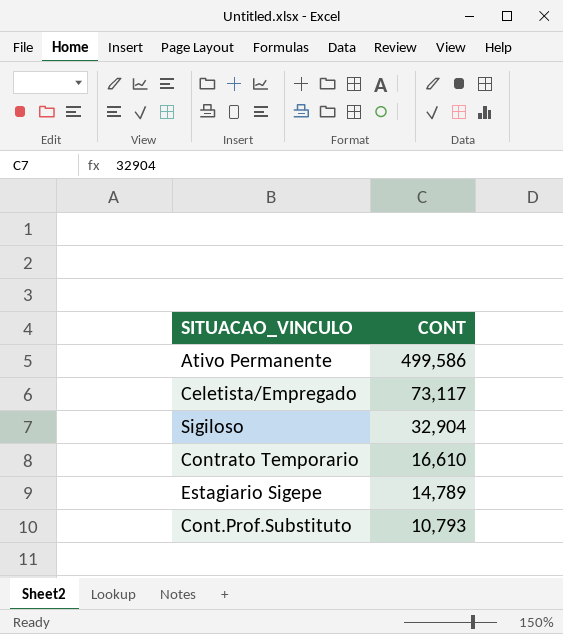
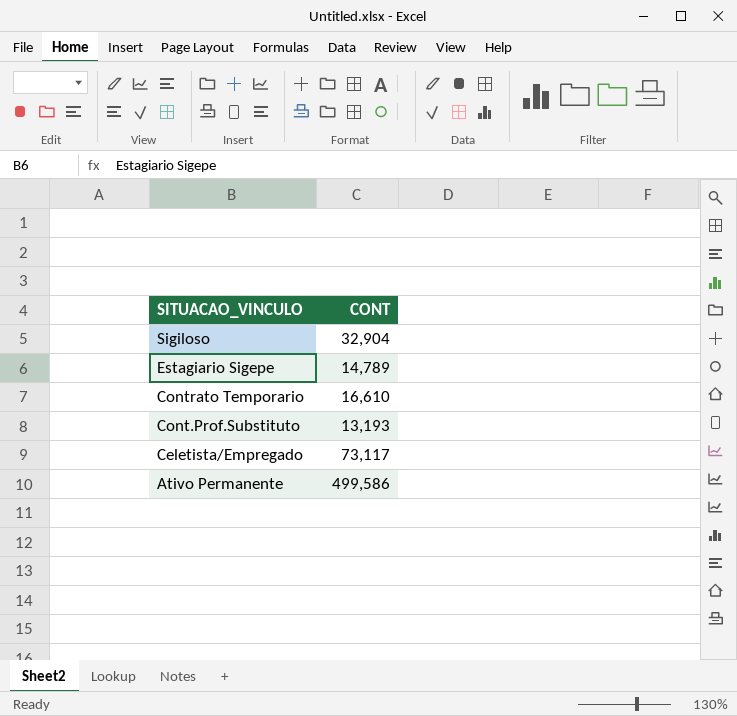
row order: CONT descending -> SITUACAO_VINCULO descending
Cont.Prof.Substituto | CONT: 10,793 -> 13,193

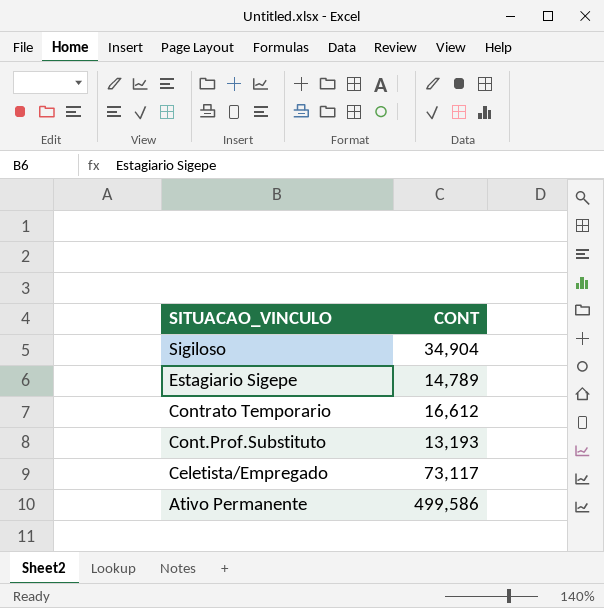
Sigiloso | CONT: 32,904 -> 34,904
Contrato Temporario | CONT: 16,610 -> 16,612

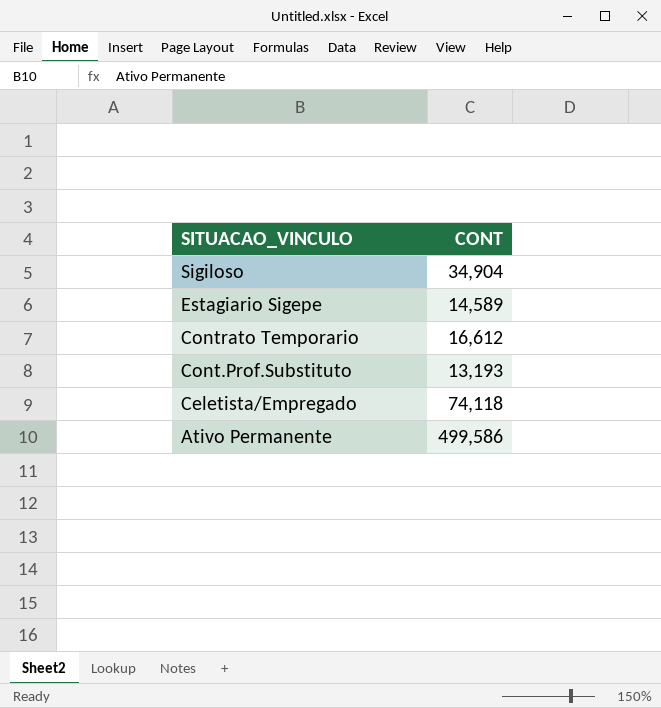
Estagiario Sigepe | CONT: 14,789 -> 14,589
Celetista/Empregado | CONT: 73,117 -> 74,118

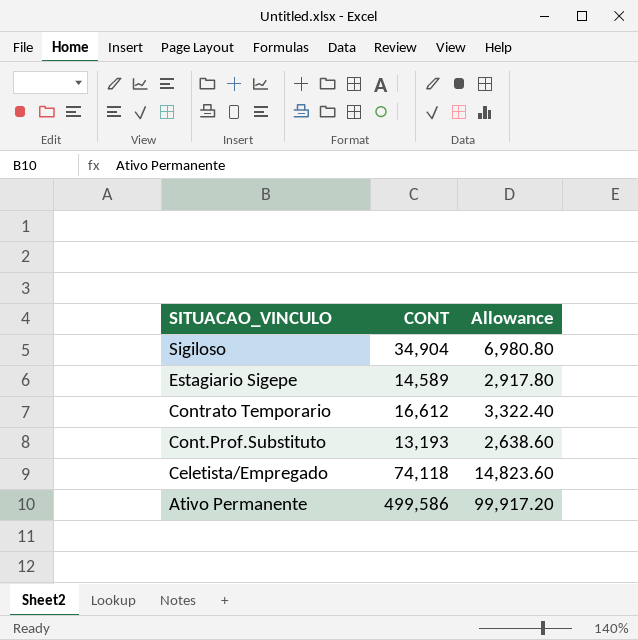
column Allowance | formula: none -> [CONT] * 0.2

